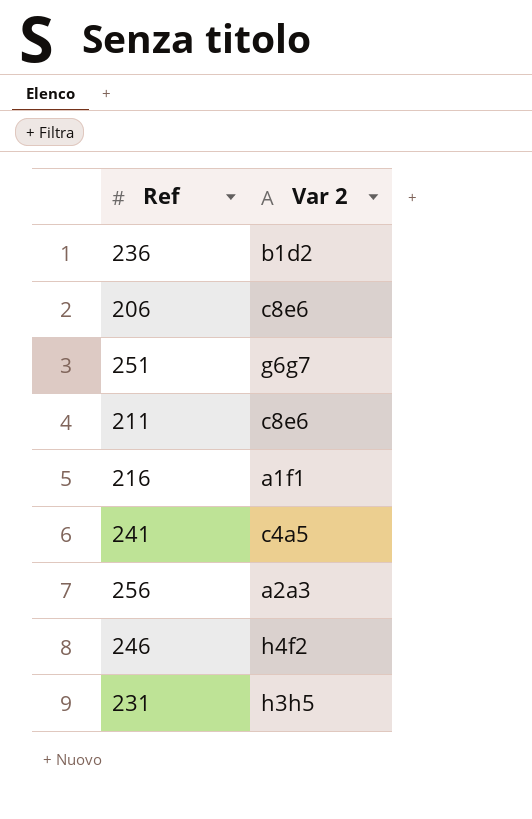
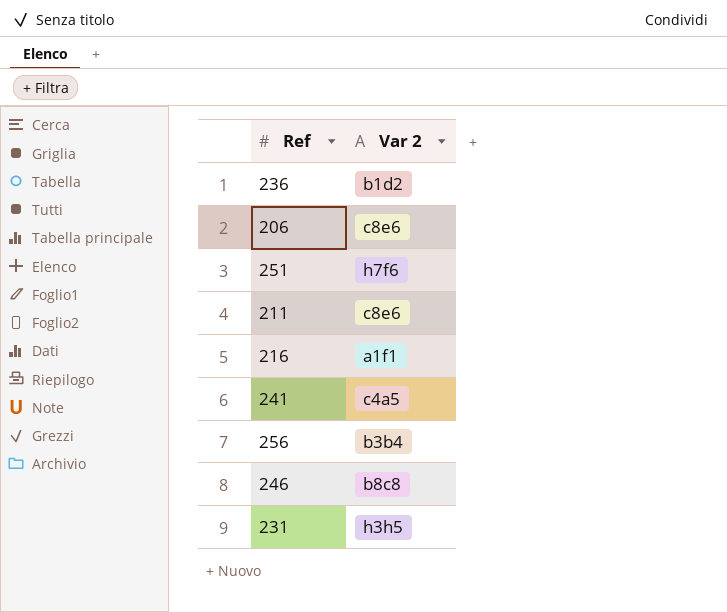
251 | Var 2: g6g7 -> h7f6
256 | Var 2: a2a3 -> b3b4
246 | Var 2: h4f2 -> b8c8

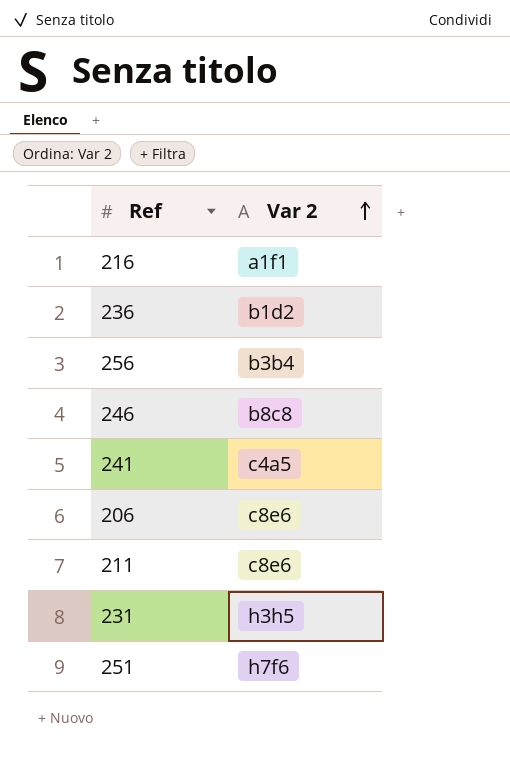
row order: none -> Var 2 ascending

